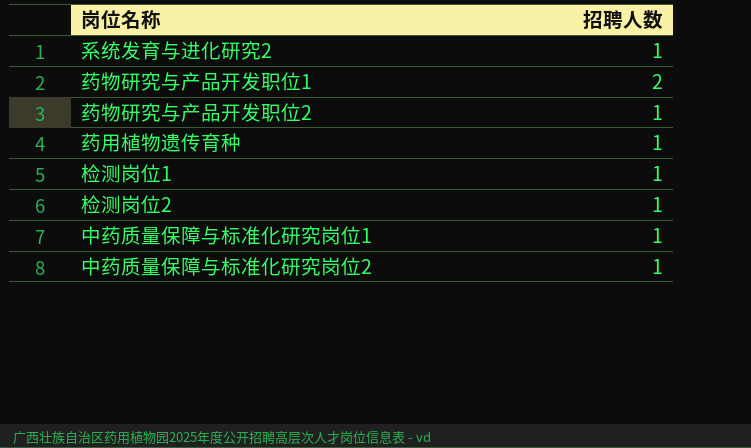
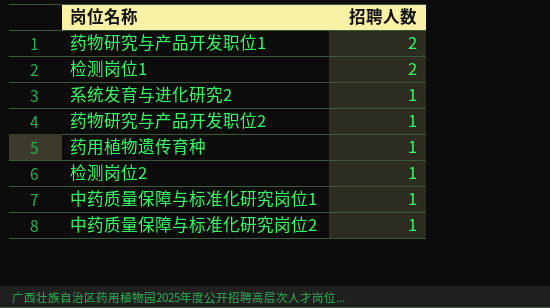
row order: none -> 招聘人数 descending
检测岗位1 | 招聘人数: 1 -> 2

